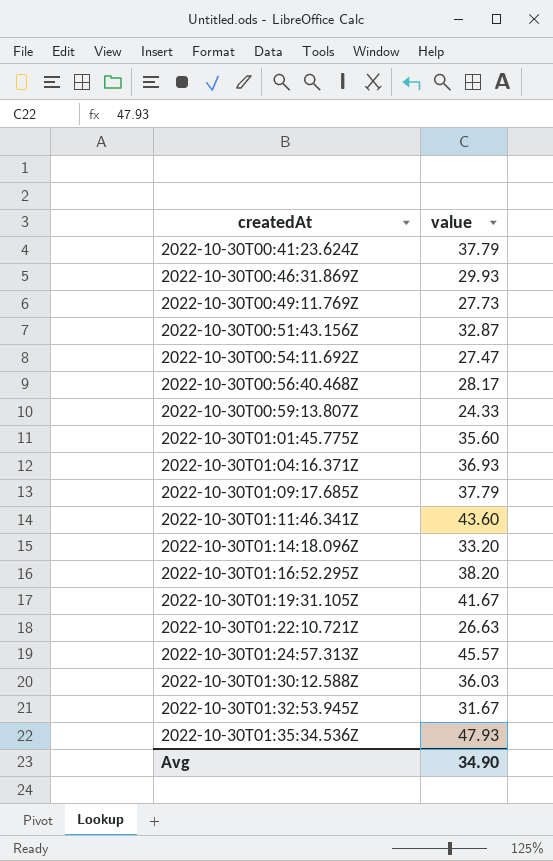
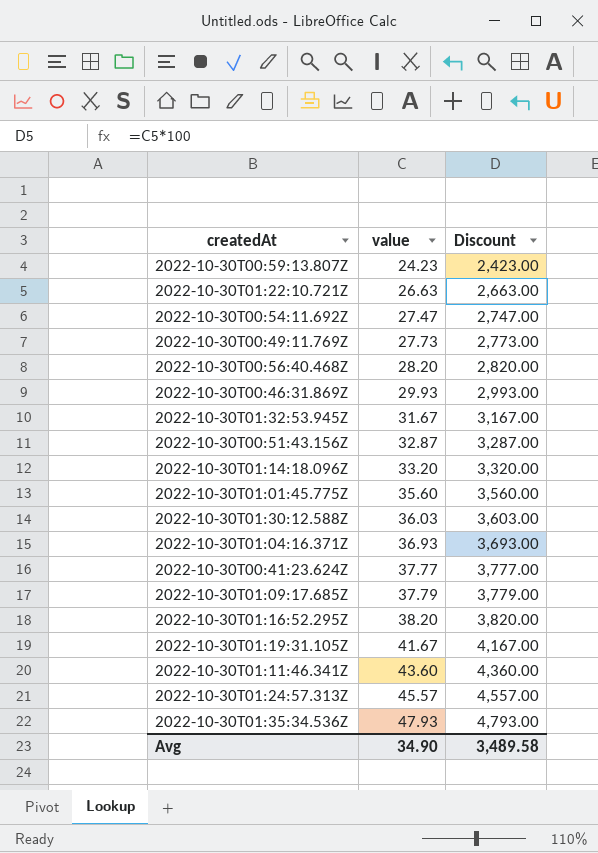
row order: createdAt ascending -> value ascending
column Discount | formula: none -> [value] * 100
2022-10-30T00:59:13.807Z | value: 24.33 -> 24.23
2022-10-30T00:56:40.468Z | value: 28.17 -> 28.20
2022-10-30T00:41:23.624Z | value: 37.79 -> 37.77

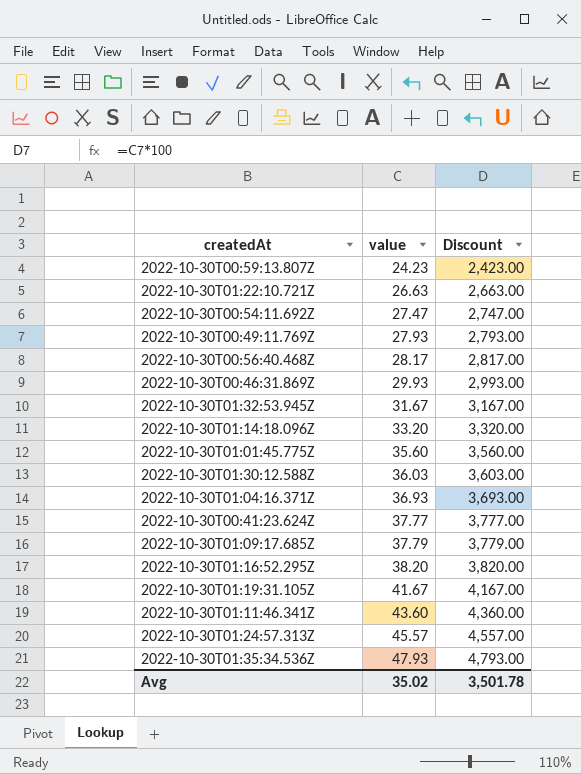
row 2022-10-30T00:51:43.156Z: 32.87 | 3,287.00 -> none
2022-10-30T00:49:11.769Z | value: 27.73 -> 27.93
2022-10-30T00:49:11.769Z | Discount: 2,773.00 -> 2,793.00
2022-10-30T00:56:40.468Z | value: 28.20 -> 28.17
2022-10-30T00:56:40.468Z | Discount: 2,820.00 -> 2,817.00
Avg | value: 34.90 -> 35.02
Avg | Discount: 3,489.58 -> 3,501.78

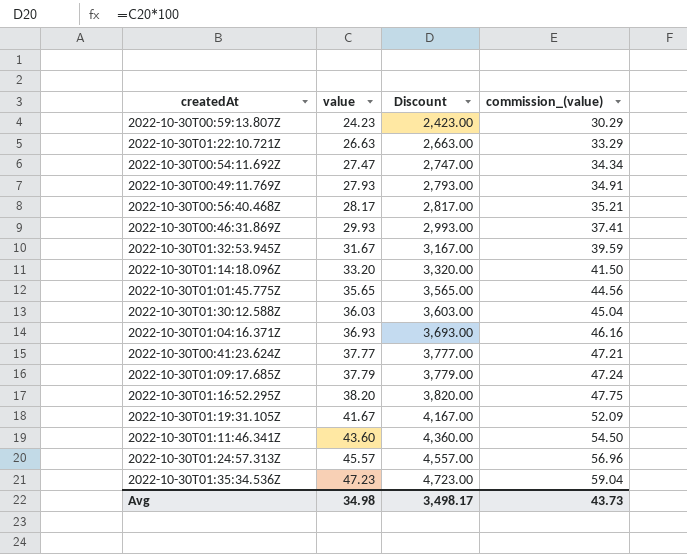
column commission_(value) | formula: none -> [value] * 1.25
2022-10-30T01:01:45.775Z | value: 35.60 -> 35.65
2022-10-30T01:01:45.775Z | Discount: 3,560.00 -> 3,565.00
2022-10-30T01:35:34.536Z | value: 47.93 -> 47.23
2022-10-30T01:35:34.536Z | Discount: 4,793.00 -> 4,723.00
Avg | value: 35.02 -> 34.98
Avg | Discount: 3,501.78 -> 3,498.17

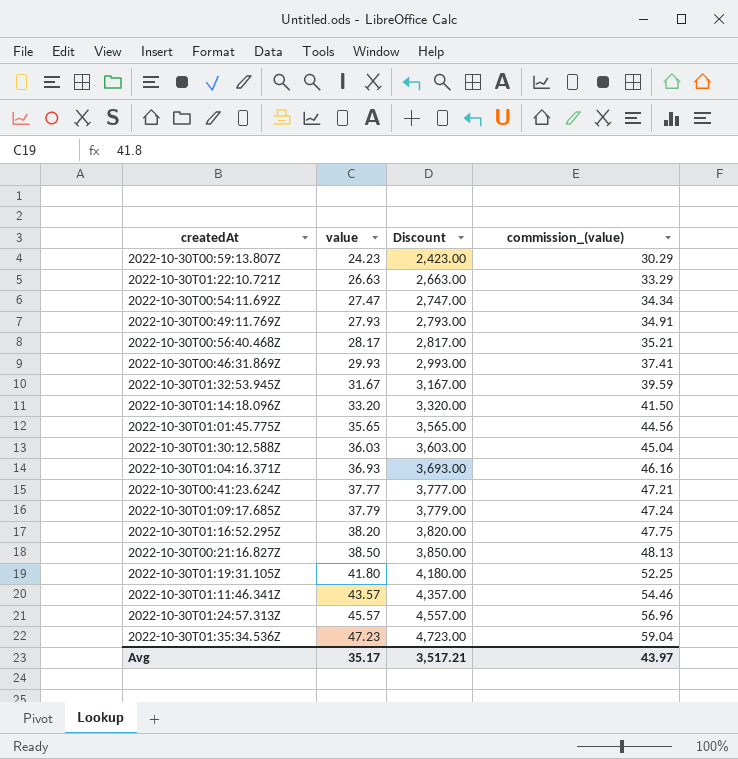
row 2022-10-30T00:21:16.827Z: none -> 38.50 | 3,850.00 | 48.13
2022-10-30T01:19:31.105Z | value: 41.67 -> 41.80
2022-10-30T01:19:31.105Z | Discount: 4,167.00 -> 4,180.00
2022-10-30T01:19:31.105Z | commission_(value): 52.09 -> 52.25
2022-10-30T01:11:46.341Z | value: 43.60 -> 43.57
2022-10-30T01:11:46.341Z | Discount: 4,360.00 -> 4,357.00
2022-10-30T01:11:46.341Z | commission_(value): 54.50 -> 54.46
Avg | value: 34.98 -> 35.17
Avg | Discount: 3,498.17 -> 3,517.21
Avg | commission_(value): 43.73 -> 43.97

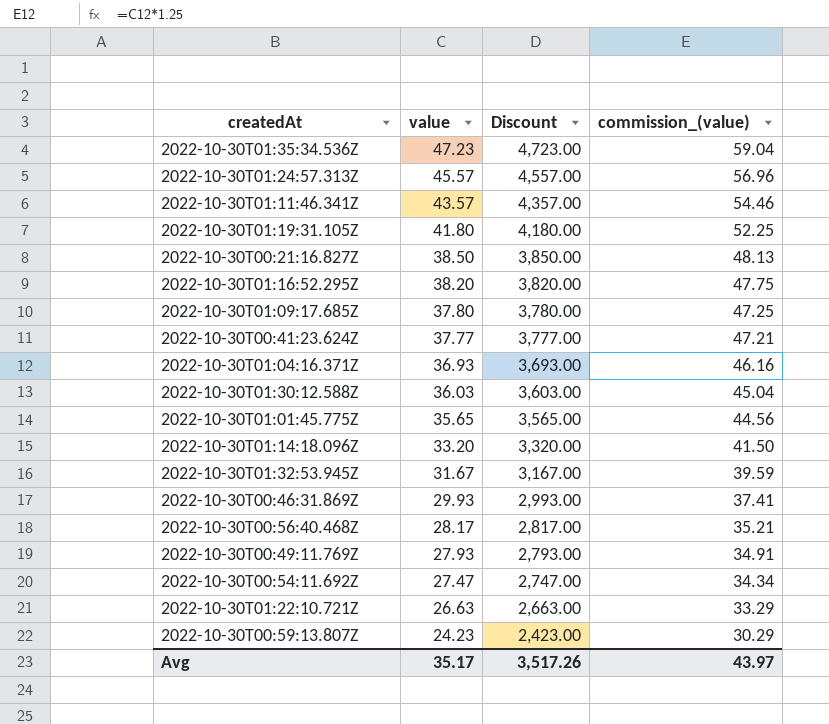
row order: value ascending -> value descending
2022-10-30T01:09:17.685Z | value: 37.79 -> 37.80
2022-10-30T01:09:17.685Z | Discount: 3,779.00 -> 3,780.00
2022-10-30T01:09:17.685Z | commission_(value): 47.24 -> 47.25
Avg | Discount: 3,517.21 -> 3,517.26

